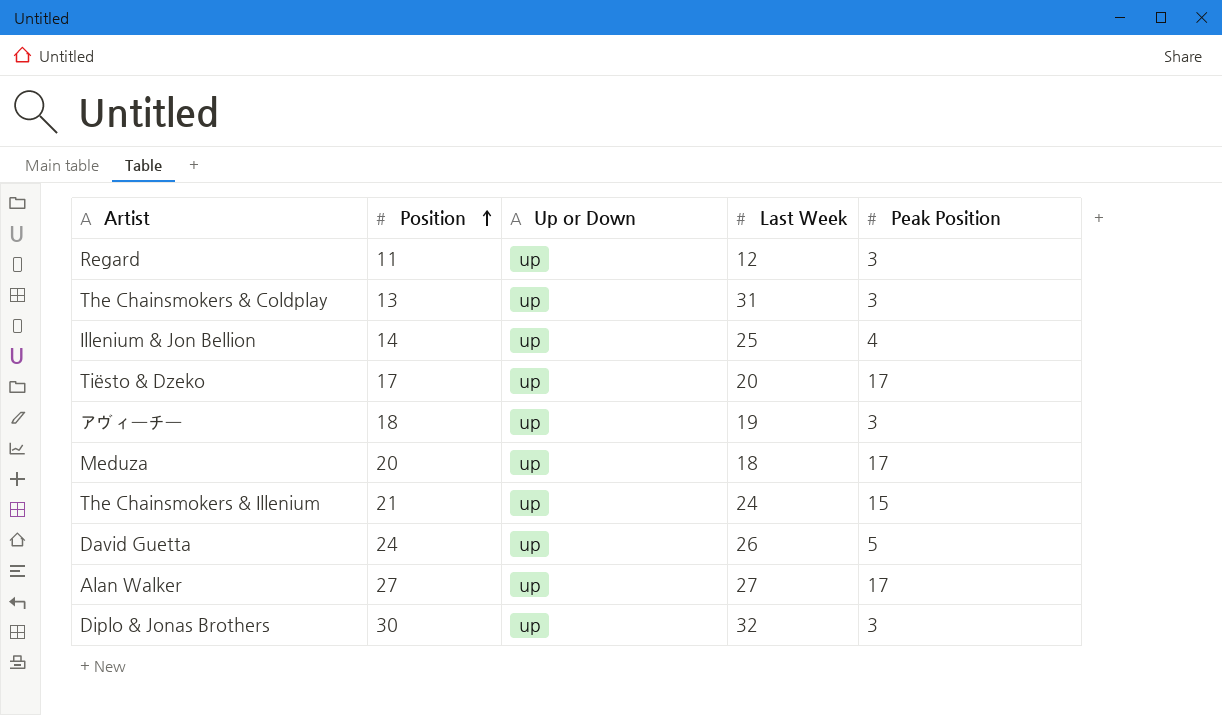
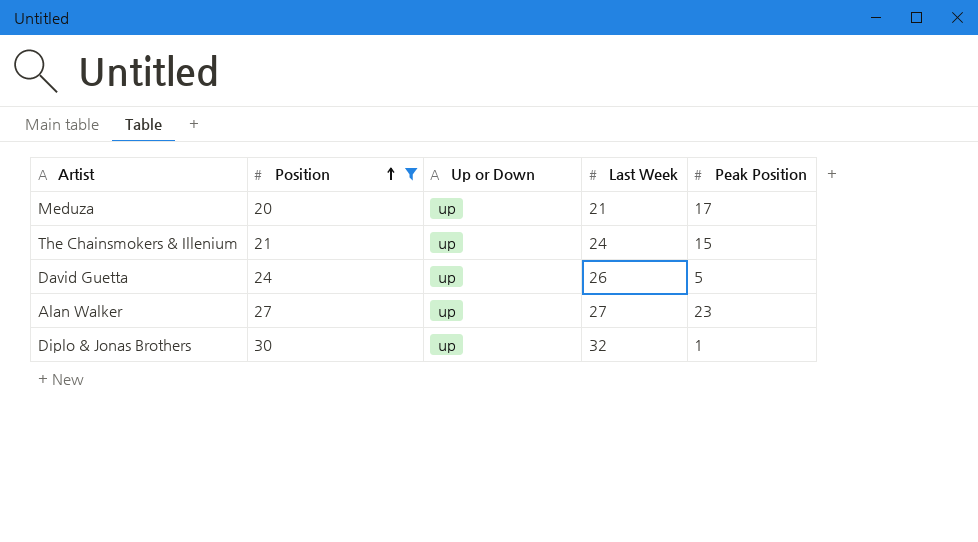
filter: none -> Position >= 20
Meduza | Last Week: 18 -> 21
Alan Walker | Peak Position: 17 -> 23
Diplo & Jonas Brothers | Peak Position: 3 -> 1

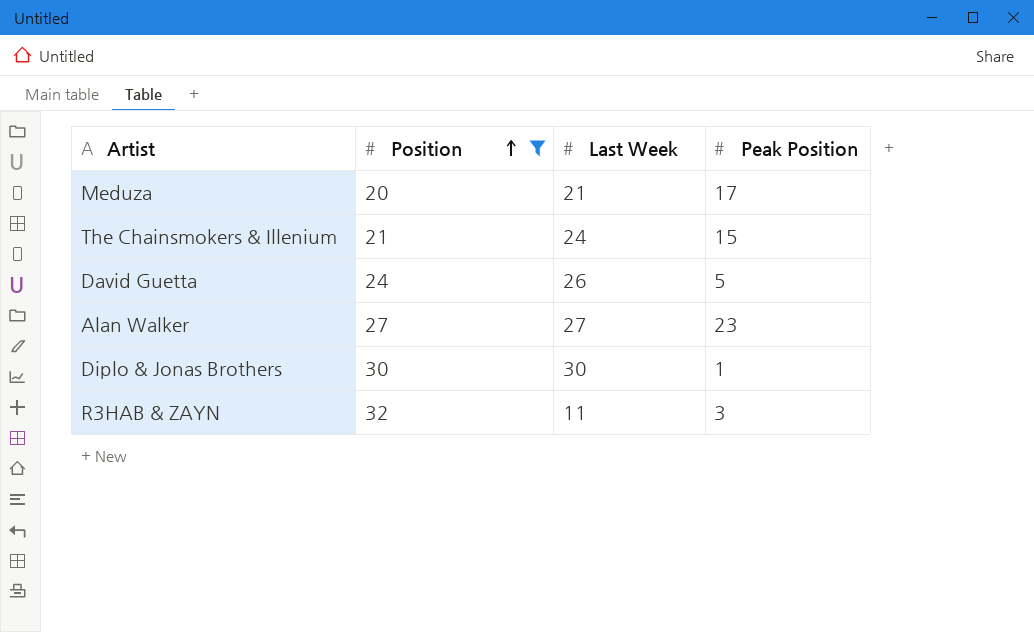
column Up or Down | position: 3 -> none
Diplo & Jonas Brothers | Last Week: 32 -> 30
row R3HAB & ZAYN: none -> 32 | 11 | 3

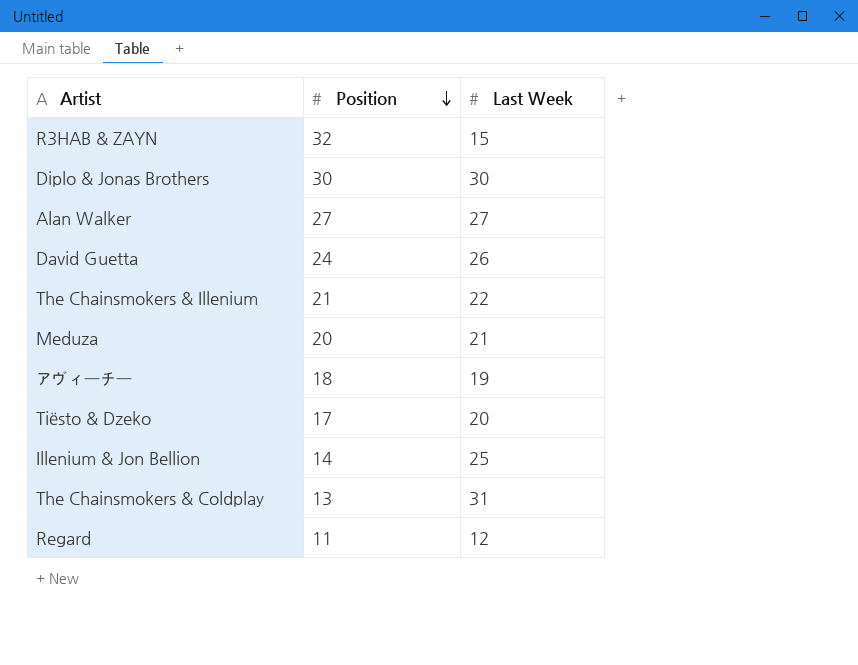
filter: Position >= 20 -> none
row order: Position ascending -> Position descending
column Peak Position | position: 4 -> none
R3HAB & ZAYN | Last Week: 11 -> 15
The Chainsmokers & Illenium | Last Week: 24 -> 22

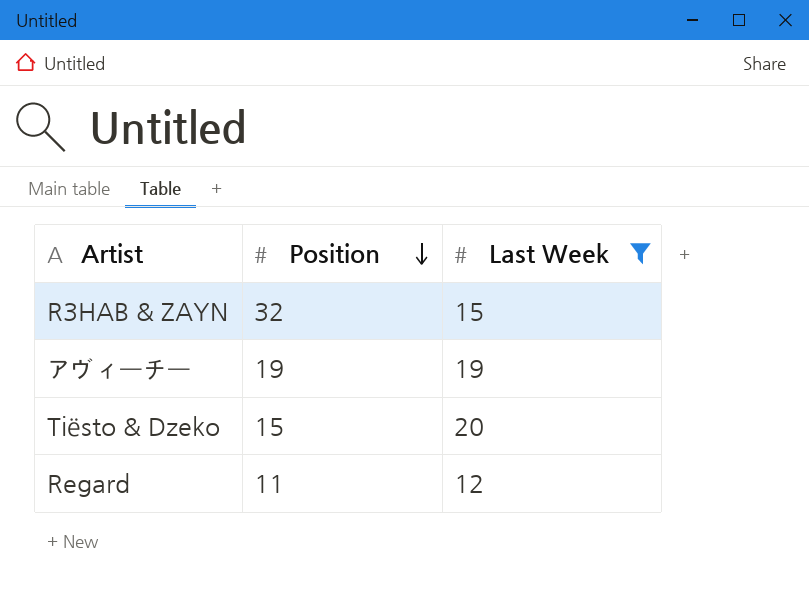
filter: none -> Last Week <= 20
アヴィーチー | Position: 18 -> 19
Tiësto & Dzeko | Position: 17 -> 15

